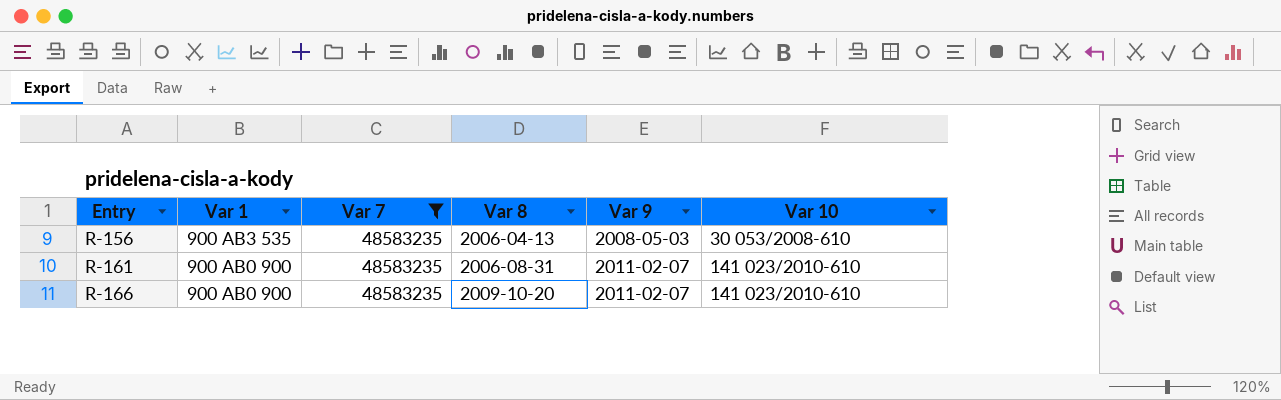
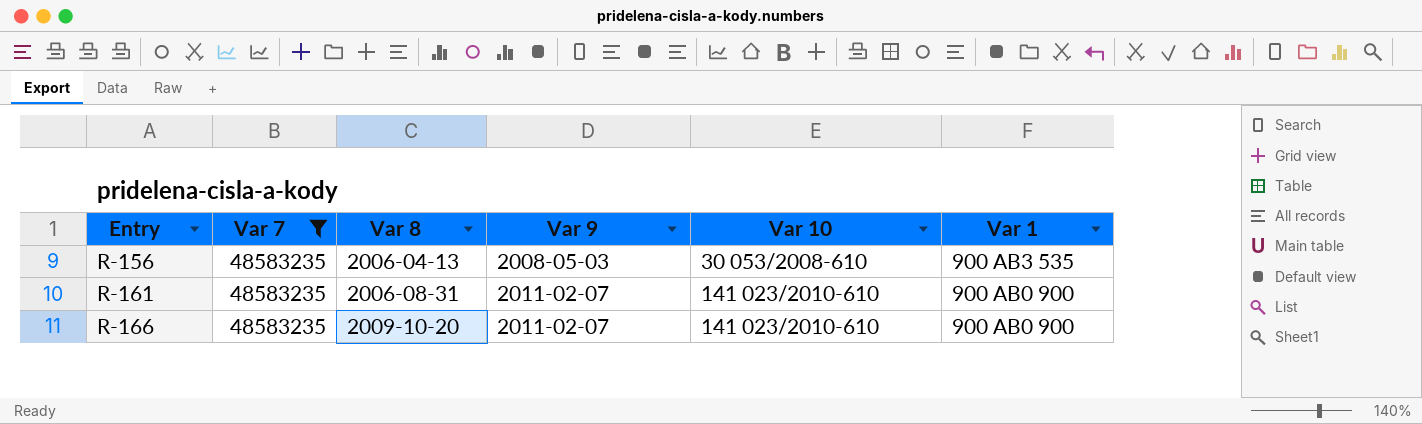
column Var 1 | position: 2 -> 6

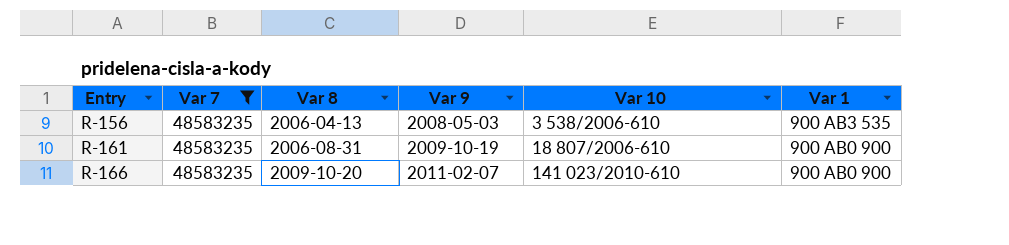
R-156 | Var 10: 30 053/2008-610 -> 3 538/2006-610
R-161 | Var 9: 2011-02-07 -> 2009-10-19
R-161 | Var 10: 141 023/2010-610 -> 18 807/2006-610

